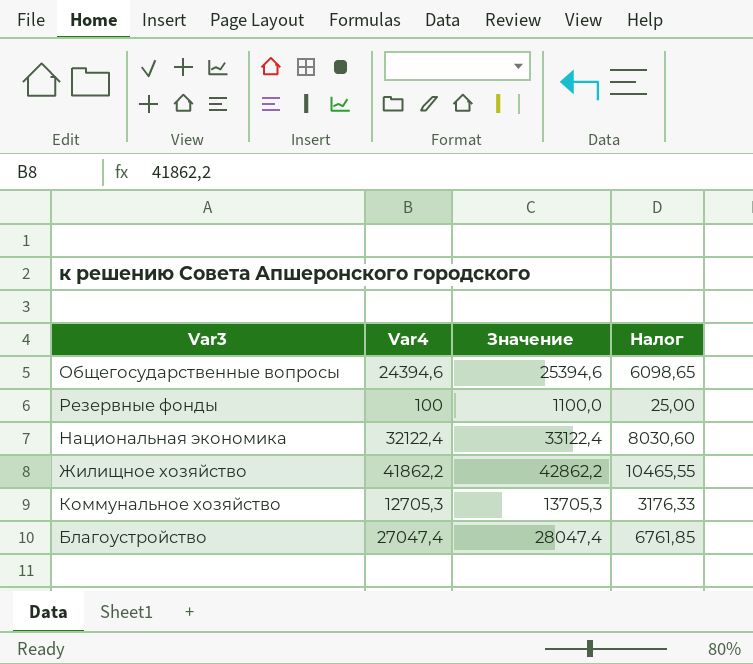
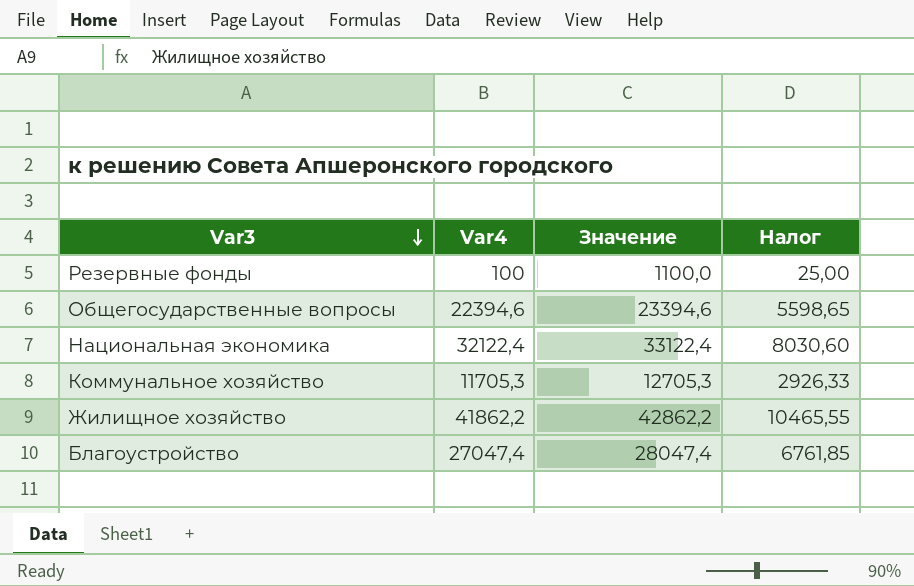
row order: none -> Var3 descending
Общегосударственные вопросы | Var4: 24394,6 -> 22394,6
Общегосударственные вопросы | Значение: 25394,6 -> 23394,6
Общегосударственные вопросы | Налог: 6098,65 -> 5598,65
Коммунальное хозяйство | Var4: 12705,3 -> 11705,3
Коммунальное хозяйство | Значение: 13705,3 -> 12705,3
Коммунальное хозяйство | Налог: 3176,33 -> 2926,33

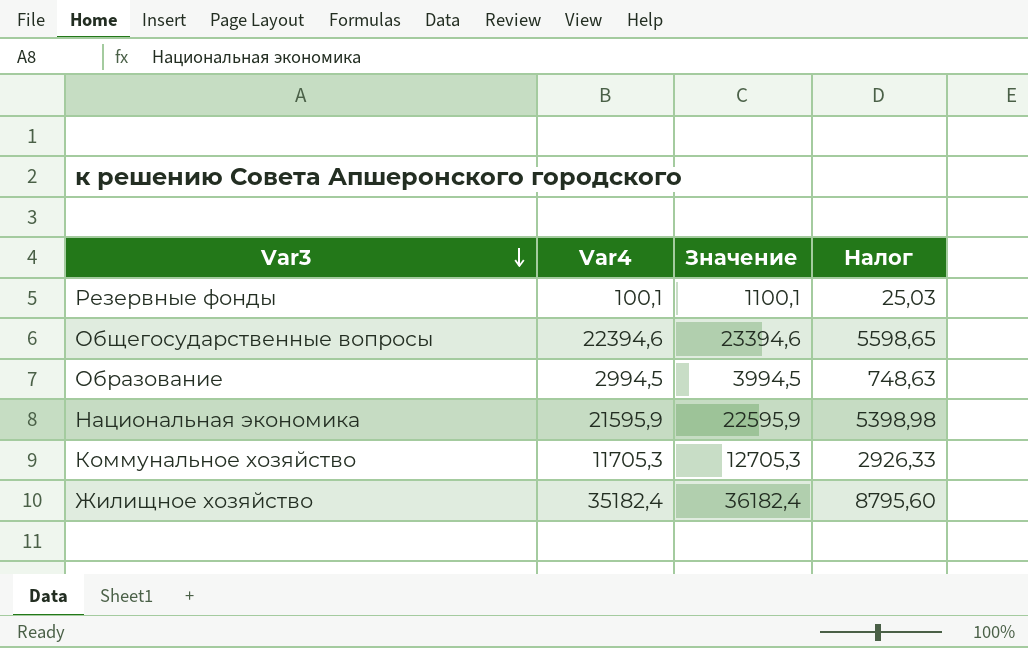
row Благоустройство: 27047,4 | 28047,4 | 6761,85 -> none
Резервные фонды | Var4: 100 -> 100,1
Резервные фонды | Значение: 1100,0 -> 1100,1
Резервные фонды | Налог: 25,00 -> 25,03
row Образование: none -> 2994,5 | 3994,5 | 748,63
Национальная экономика | Var4: 32122,4 -> 21595,9
Национальная экономика | Значение: 33122,4 -> 22595,9
Национальная экономика | Налог: 8030,60 -> 5398,98
Жилищное хозяйство | Var4: 41862,2 -> 35182,4
Жилищное хозяйство | Значение: 42862,2 -> 36182,4
Жилищное хозяйство | Налог: 10465,55 -> 8795,60

